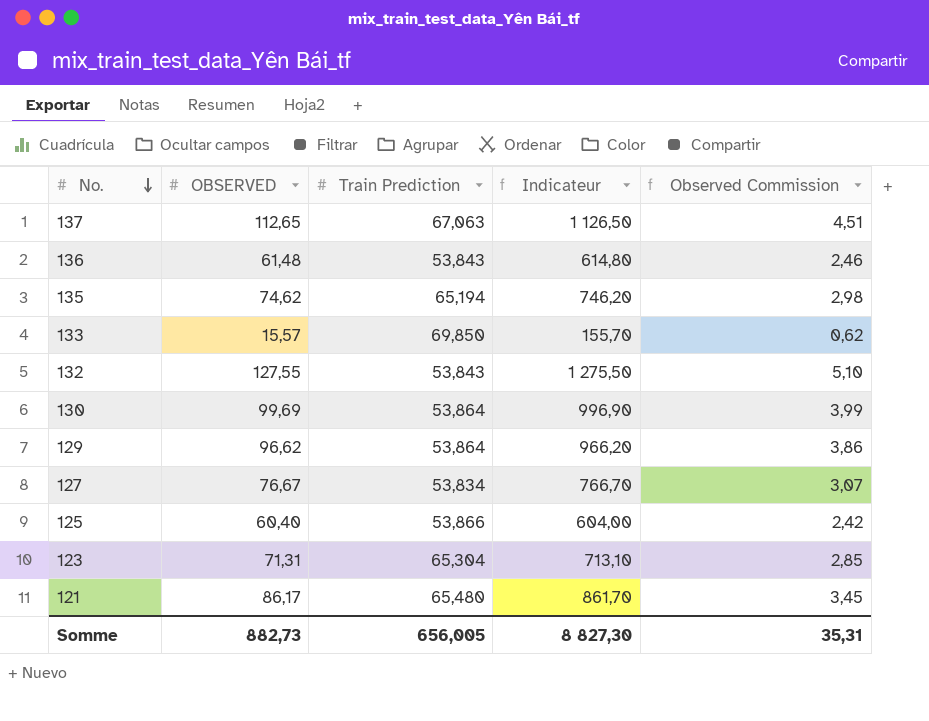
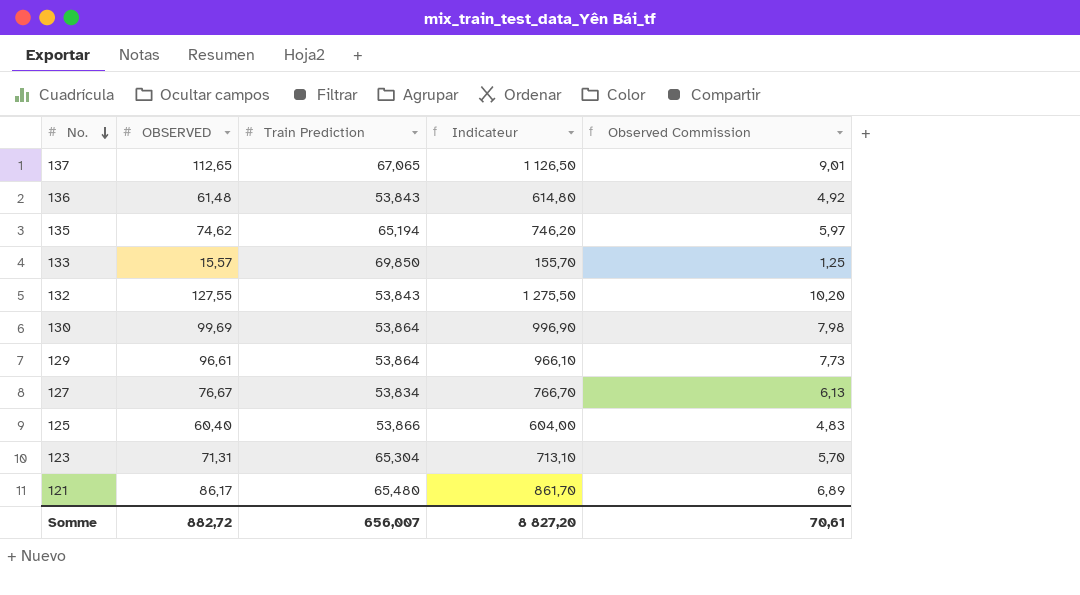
column Observed Commission | formula: [OBSERVED] * 0,04 -> [OBSERVED] * 0,08
137 | Train Prediction: 67,063 -> 67,065
129 | OBSERVED: 96,62 -> 96,61
129 | Indicateur: 966,20 -> 966,10
Somme | OBSERVED: 882,73 -> 882,72
Somme | Train Prediction: 656,005 -> 656,007
Somme | Indicateur: 8 827,30 -> 8 827,20
Somme | Observed Commission: 35,31 -> 70,61

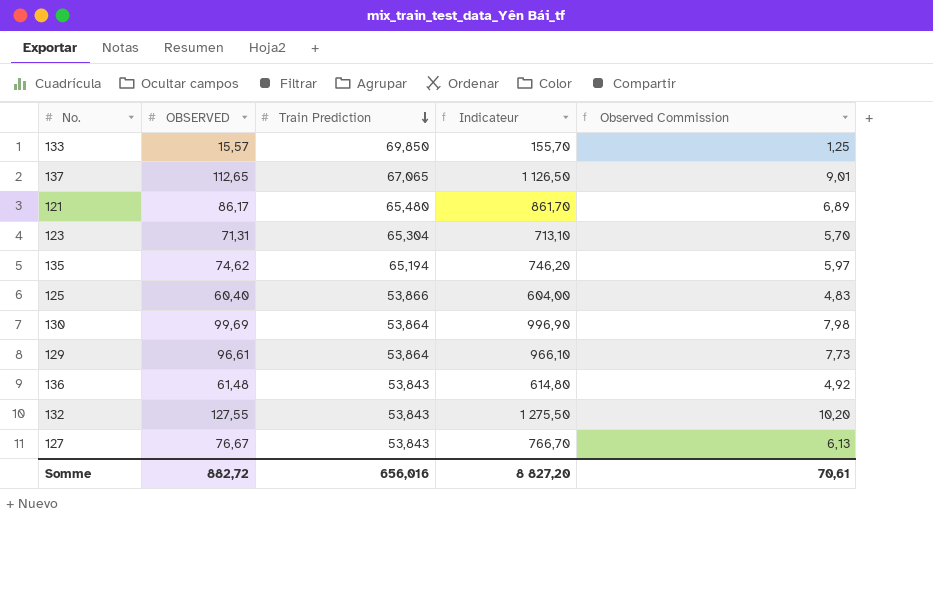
row order: No. descending -> Train Prediction descending
127 | Train Prediction: 53,834 -> 53,843
Somme | Train Prediction: 656,007 -> 656,016

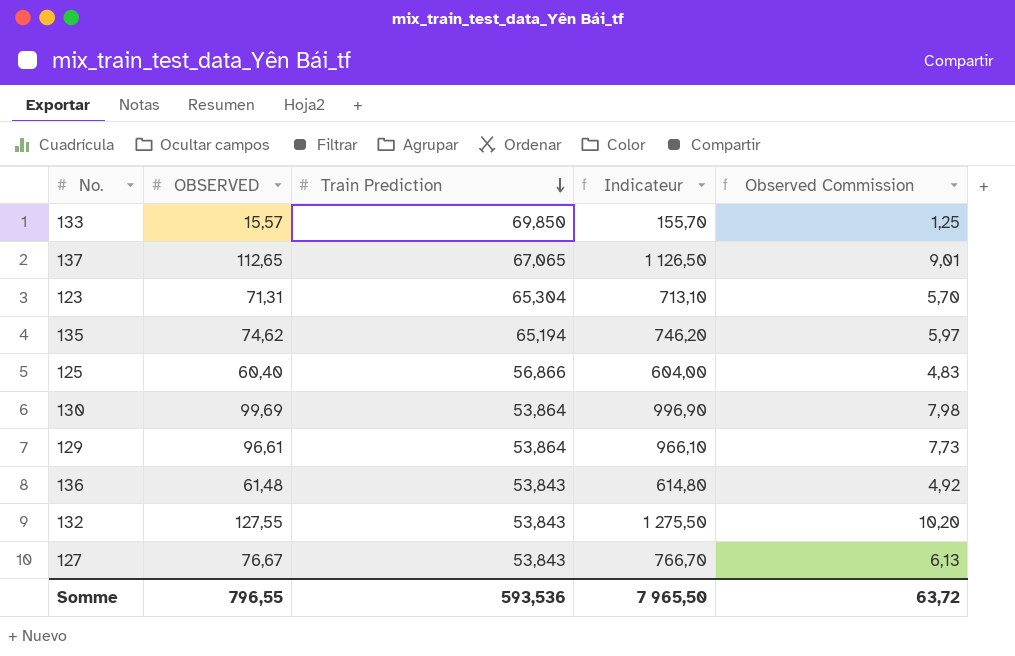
row 121: 86,17 | 65,480 | 861,70 | 6,89 -> none
125 | Train Prediction: 53,866 -> 56,866
Somme | OBSERVED: 882,72 -> 796,55
Somme | Train Prediction: 656,016 -> 593,536
Somme | Indicateur: 8 827,20 -> 7 965,50
Somme | Observed Commission: 70,61 -> 63,72

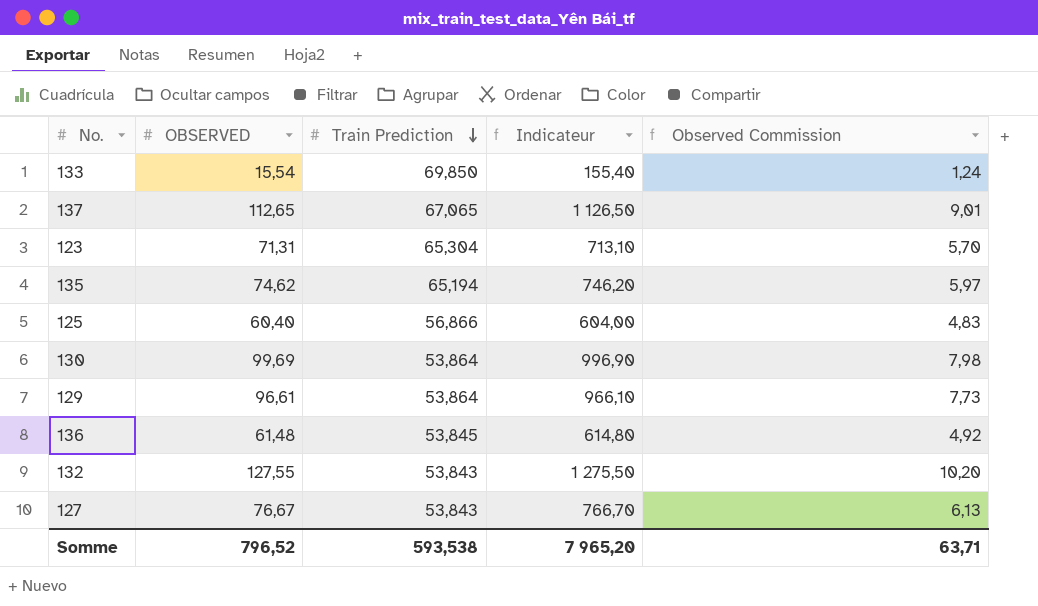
133 | OBSERVED: 15,57 -> 15,54
133 | Indicateur: 155,70 -> 155,40
133 | Observed Commission: 1,25 -> 1,24
136 | Train Prediction: 53,843 -> 53,845
Somme | OBSERVED: 796,55 -> 796,52
Somme | Train Prediction: 593,536 -> 593,538
Somme | Indicateur: 7 965,50 -> 7 965,20
Somme | Observed Commission: 63,72 -> 63,71

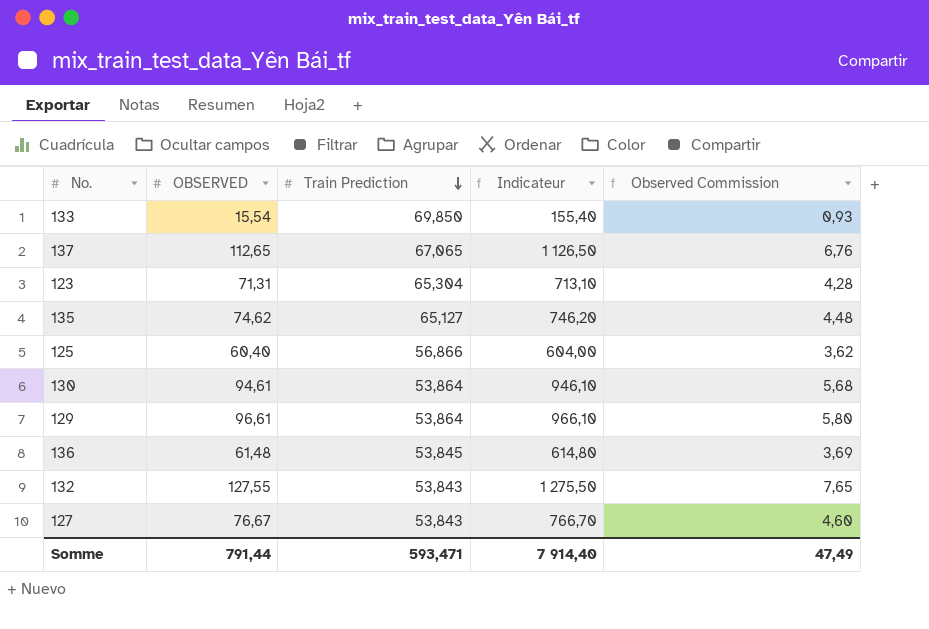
column Observed Commission | formula: [OBSERVED] * 0,08 -> [OBSERVED] * 0,06
135 | Train Prediction: 65,194 -> 65,127
130 | OBSERVED: 99,69 -> 94,61
130 | Indicateur: 996,90 -> 946,10
Somme | OBSERVED: 796,52 -> 791,44
Somme | Train Prediction: 593,538 -> 593,471
Somme | Indicateur: 7 965,20 -> 7 914,40
Somme | Observed Commission: 63,71 -> 47,49

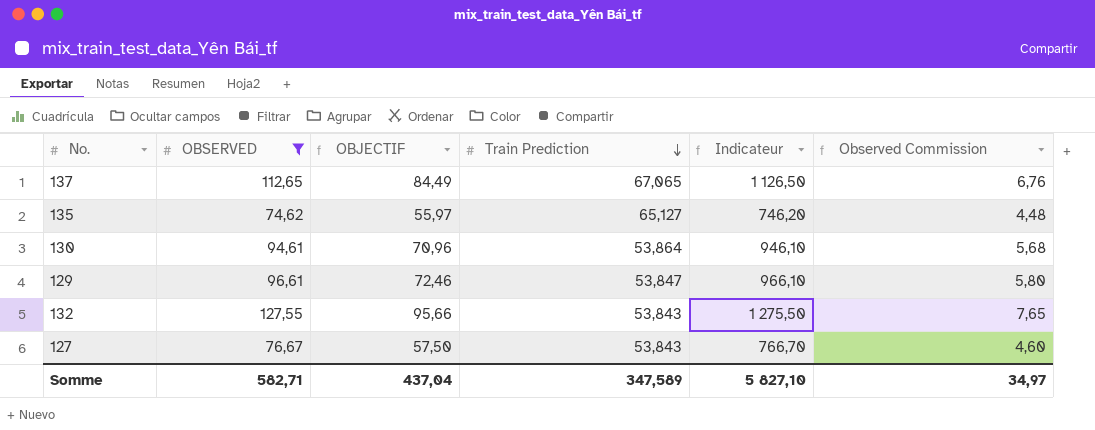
filter: none -> OBSERVED >= 74,62
column OBJECTIF | formula: none -> [OBSERVED] * 0,75
129 | Train Prediction: 53,864 -> 53,847
Somme | OBSERVED: 791,44 -> 582,71
Somme | Train Prediction: 593,471 -> 347,589
Somme | Indicateur: 7 914,40 -> 5 827,10
Somme | Observed Commission: 47,49 -> 34,97

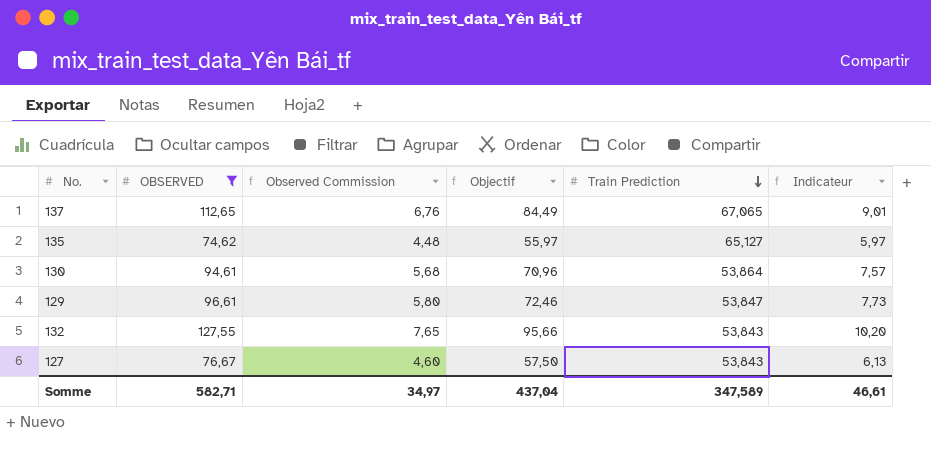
column Observed Commission | position: 6 -> 3
column name: OBJECTIF -> Objectif
column Indicateur | formula: [OBSERVED] * 10 -> [OBSERVED] * 0,08
Somme | Indicateur: 5 827,10 -> 46,61

